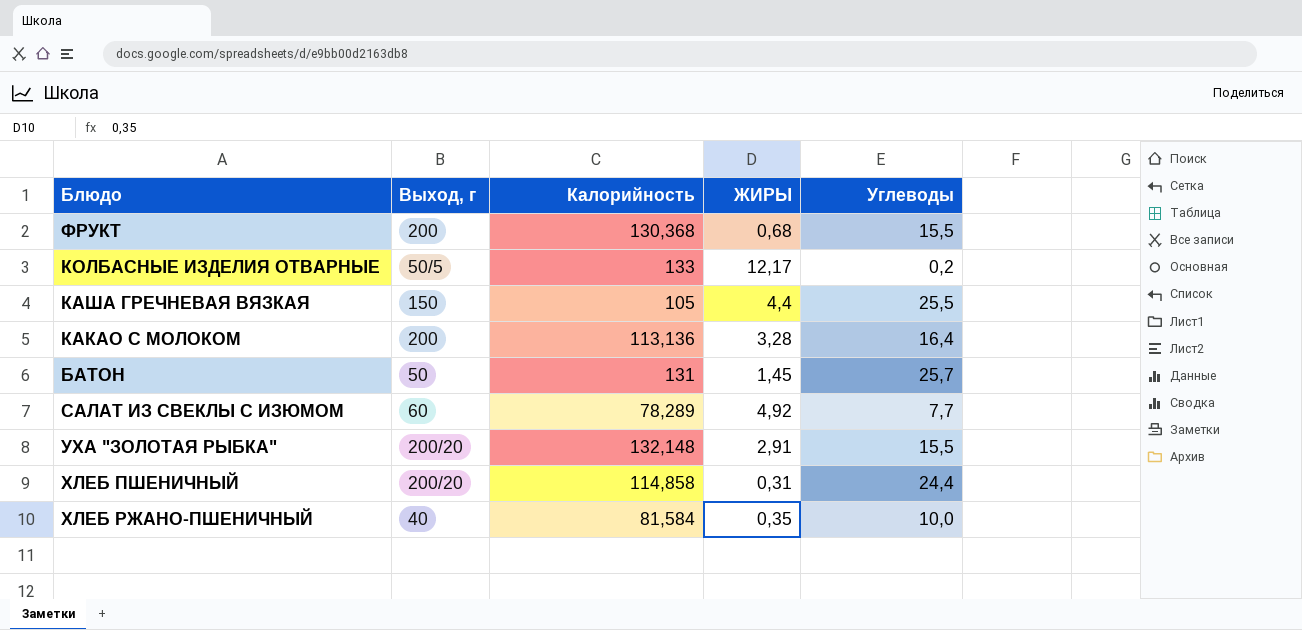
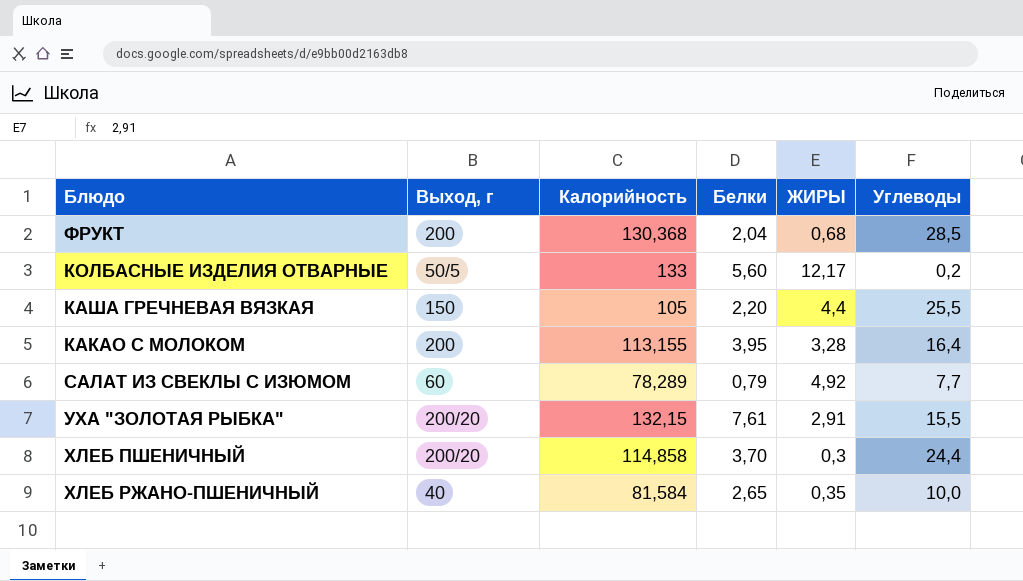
column Белки | position: none -> 4
row БАТОН: 50 | 131 | 1,45 | 25,7 -> none
ФРУКТ | Углеводы: 15,5 -> 28,5
КАКАО С МОЛОКОМ | Калорийность: 113,136 -> 113,155
УХА "ЗОЛОТАЯ РЫБКА" | Калорийность: 132,148 -> 132,15
ХЛЕБ ПШЕНИЧНЫЙ | ЖИРЫ: 0,31 -> 0,3

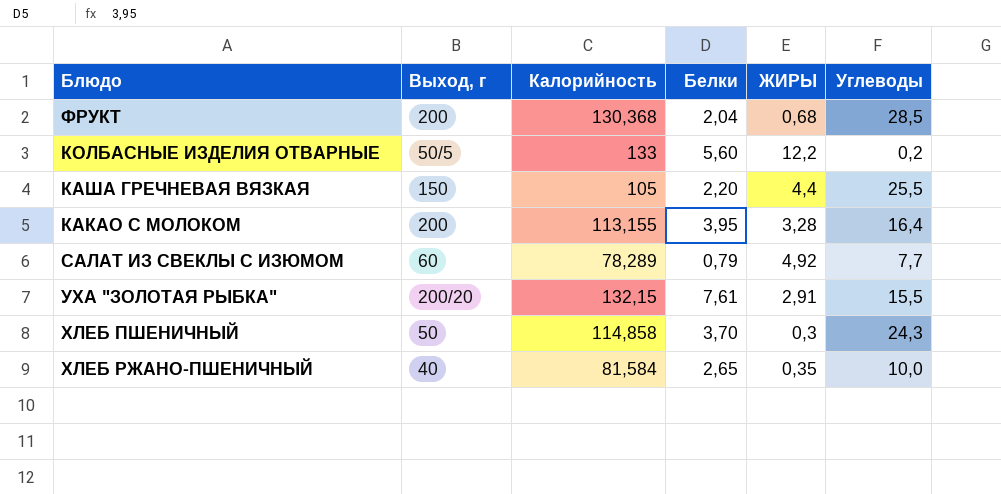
КОЛБАСНЫЕ ИЗДЕЛИЯ ОТВАРНЫЕ | ЖИРЫ: 12,17 -> 12,2
ХЛЕБ ПШЕНИЧНЫЙ | Выход, г: 200/20 -> 50
ХЛЕБ ПШЕНИЧНЫЙ | Углеводы: 24,4 -> 24,3

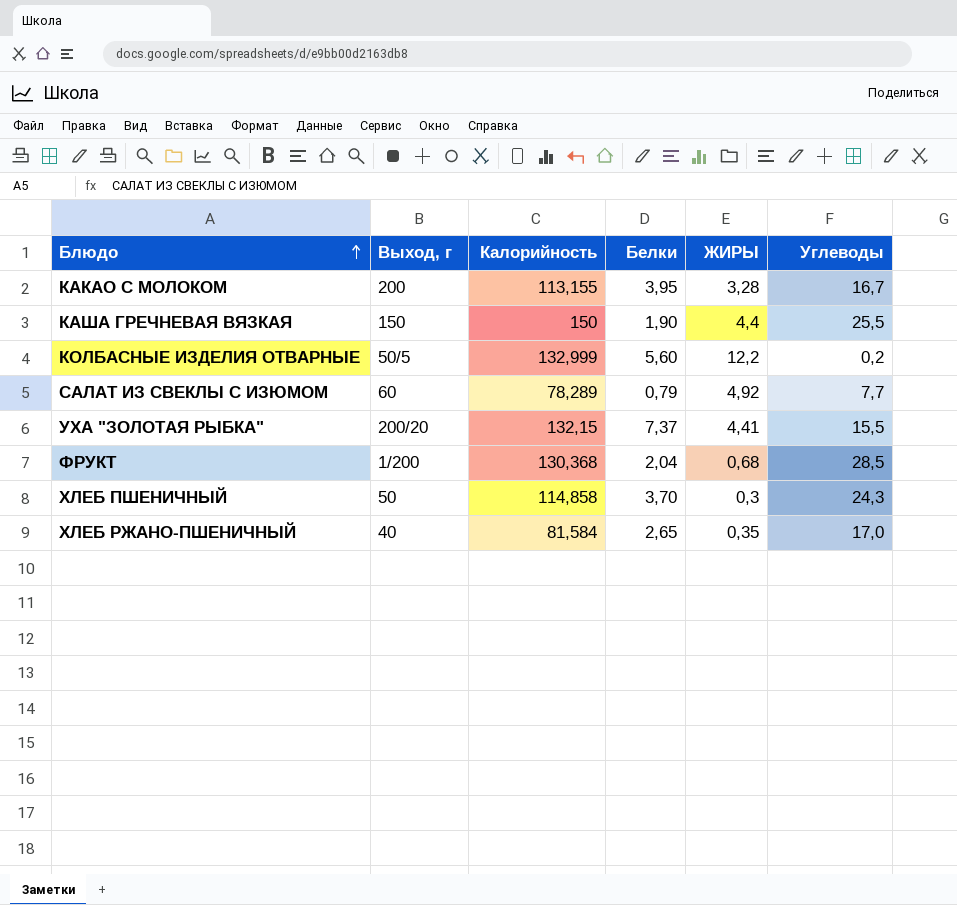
row order: none -> Блюдо ascending
КАКАО С МОЛОКОМ | Углеводы: 16,4 -> 16,7
КАША ГРЕЧНЕВАЯ ВЯЗКАЯ | Калорийность: 105 -> 150
КАША ГРЕЧНЕВАЯ ВЯЗКАЯ | Белки: 2,20 -> 1,90
КОЛБАСНЫЕ ИЗДЕЛИЯ ОТВАРНЫЕ | Калорийность: 133 -> 132,999
УХА "ЗОЛОТАЯ РЫБКА" | Белки: 7,61 -> 7,37
УХА "ЗОЛОТАЯ РЫБКА" | ЖИРЫ: 2,91 -> 4,41
ФРУКТ | Выход, г: 200 -> 1/200
ХЛЕБ РЖАНО-ПШЕНИЧНЫЙ | Углеводы: 10,0 -> 17,0

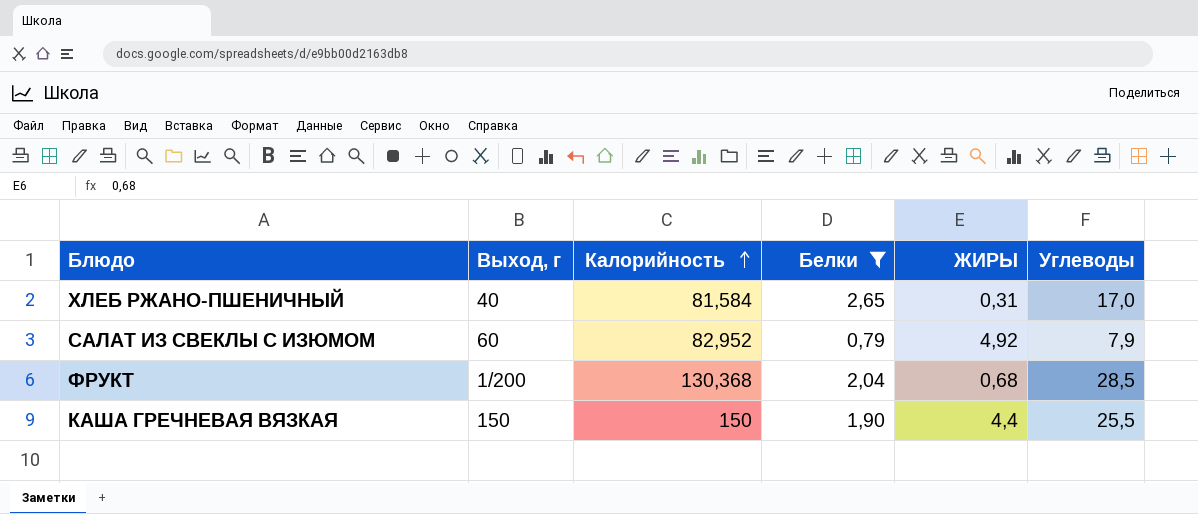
filter: none -> Белки <= 2,65
row order: Блюдо ascending -> Калорийность ascending
ХЛЕБ РЖАНО-ПШЕНИЧНЫЙ | ЖИРЫ: 0,35 -> 0,31
САЛАТ ИЗ СВЕКЛЫ С ИЗЮМОМ | Калорийность: 78,289 -> 82,952
САЛАТ ИЗ СВЕКЛЫ С ИЗЮМОМ | Углеводы: 7,7 -> 7,9

